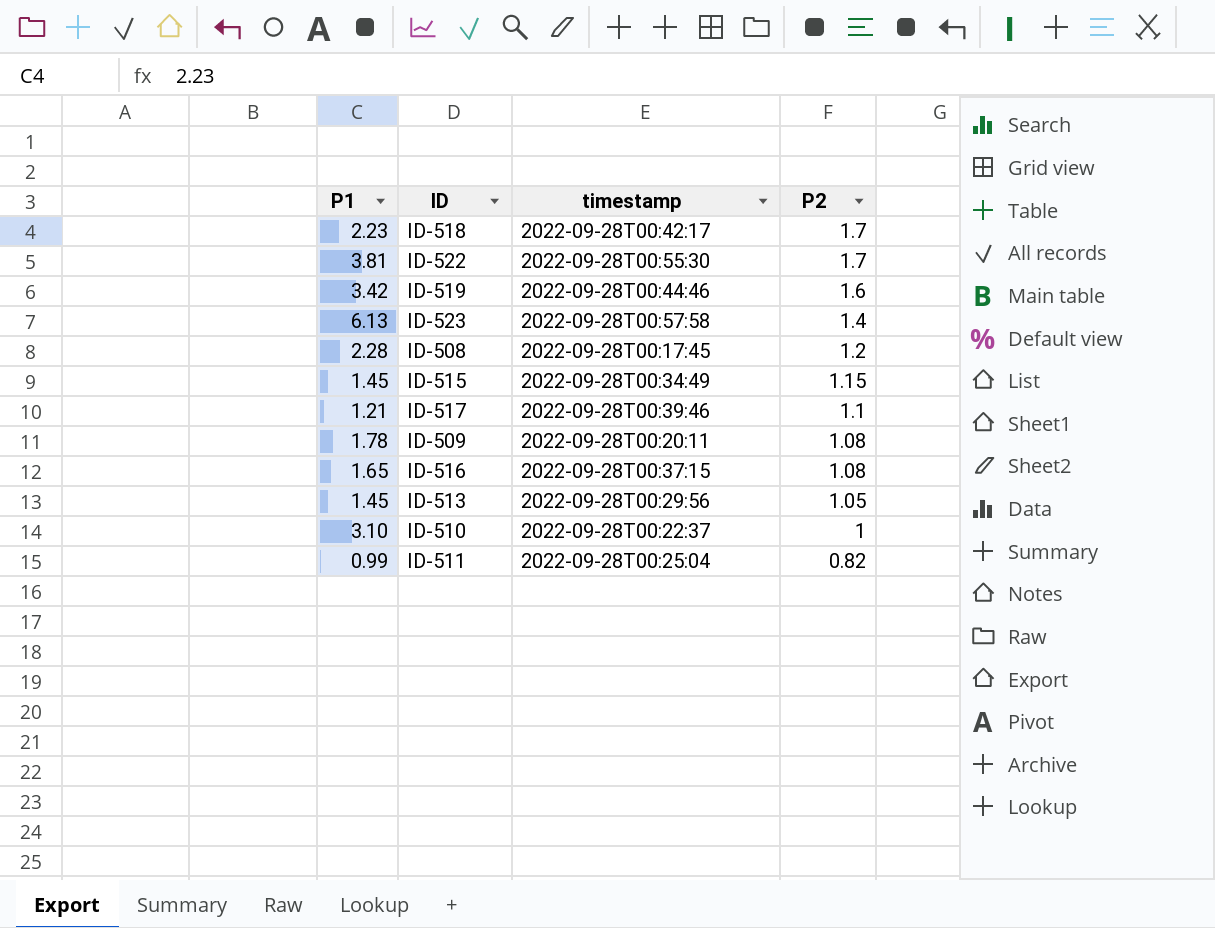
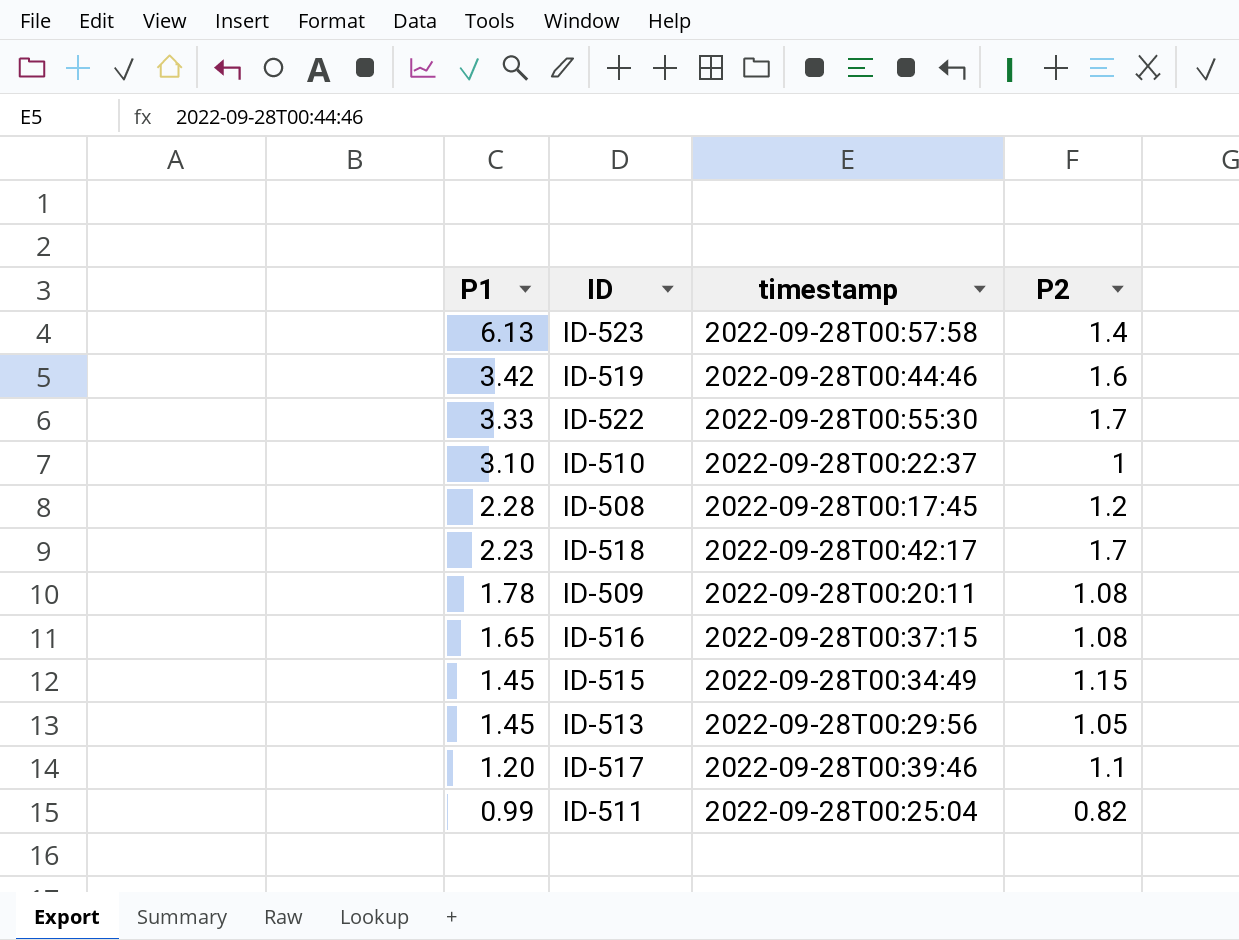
row order: P2 descending -> P1 descending
ID-522 | P1: 3.81 -> 3.33
ID-517 | P1: 1.21 -> 1.20

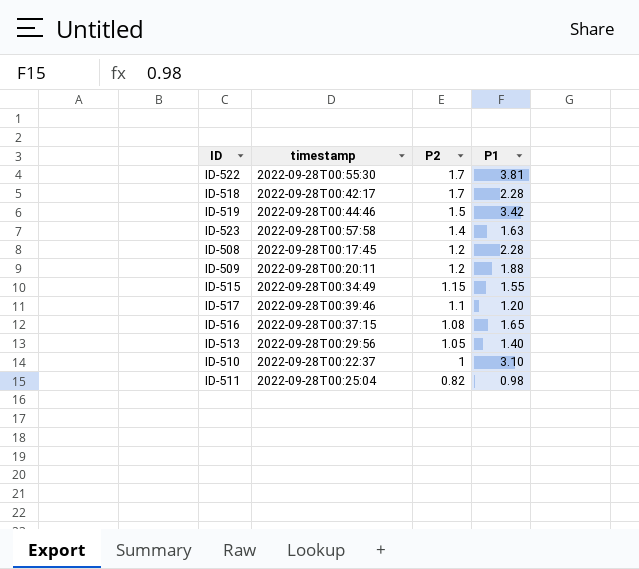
row order: P1 descending -> P2 descending
column P1 | position: 1 -> 4
ID-522 | P1: 3.33 -> 3.81
ID-518 | P1: 2.23 -> 2.28
ID-519 | P2: 1.6 -> 1.5
ID-523 | P1: 6.13 -> 1.63
ID-509 | P2: 1.08 -> 1.2
ID-509 | P1: 1.78 -> 1.88
ID-515 | P1: 1.45 -> 1.55
ID-513 | P1: 1.45 -> 1.40
ID-511 | P1: 0.99 -> 0.98

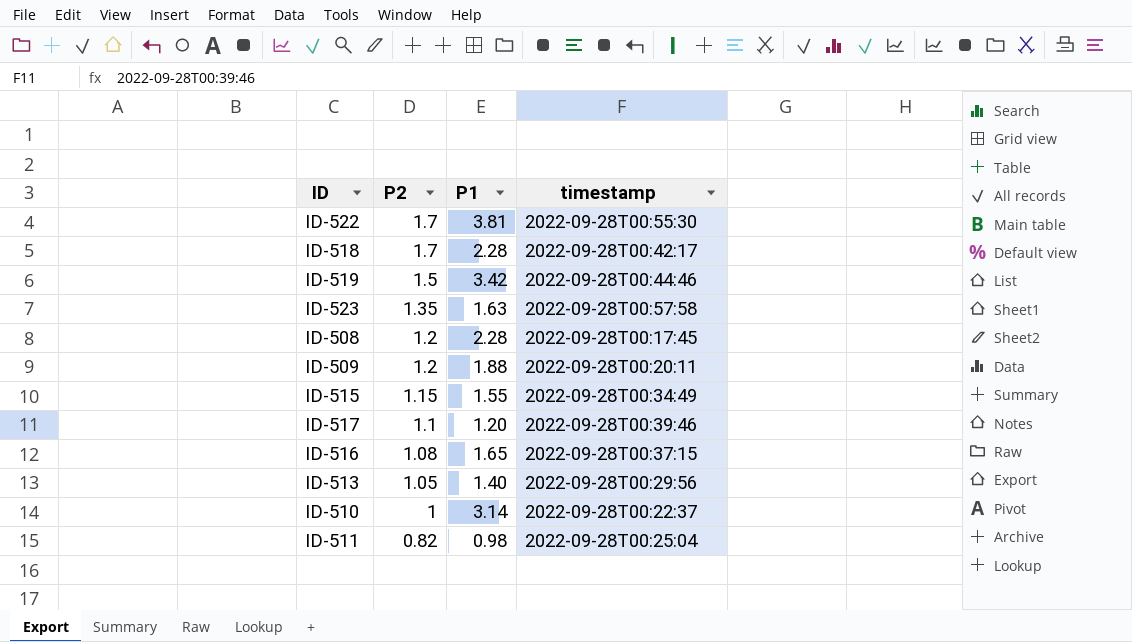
column timestamp | position: 2 -> 4
ID-523 | P2: 1.4 -> 1.35
ID-510 | P1: 3.10 -> 3.14

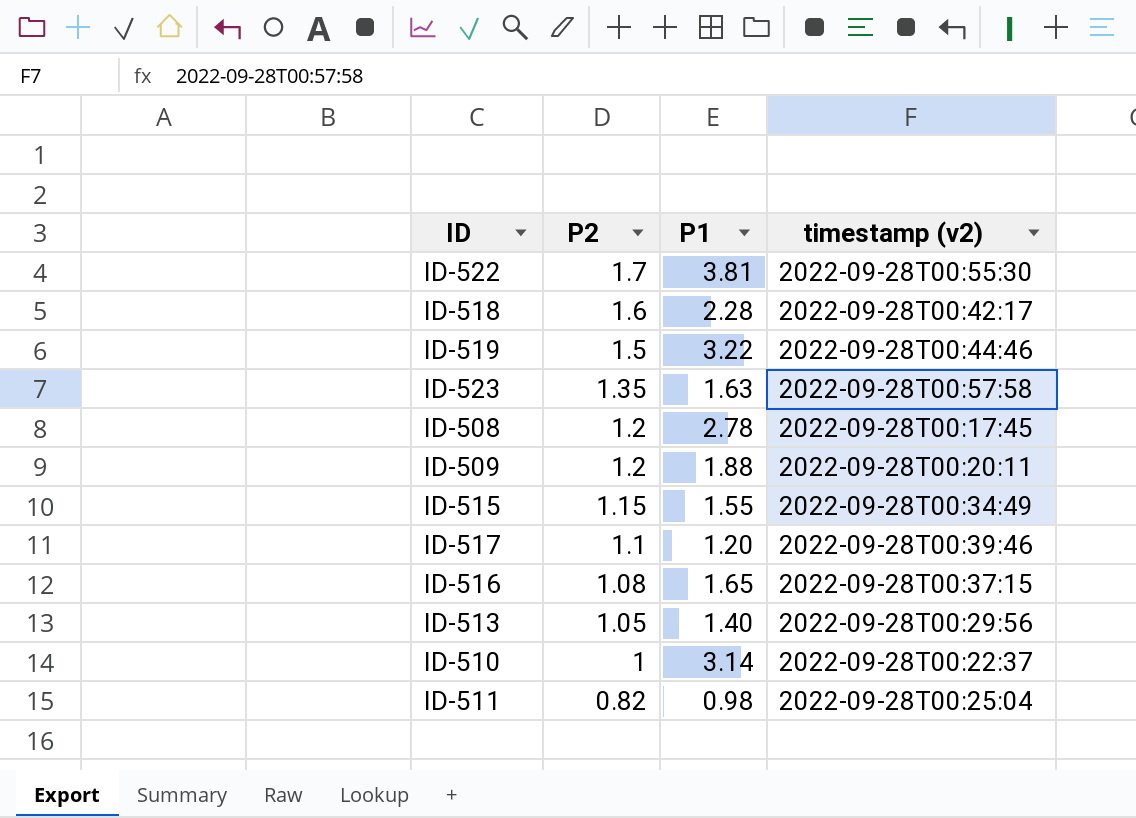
column name: timestamp -> timestamp (v2)
ID-518 | P2: 1.7 -> 1.6
ID-519 | P1: 3.42 -> 3.22
ID-508 | P1: 2.28 -> 2.78

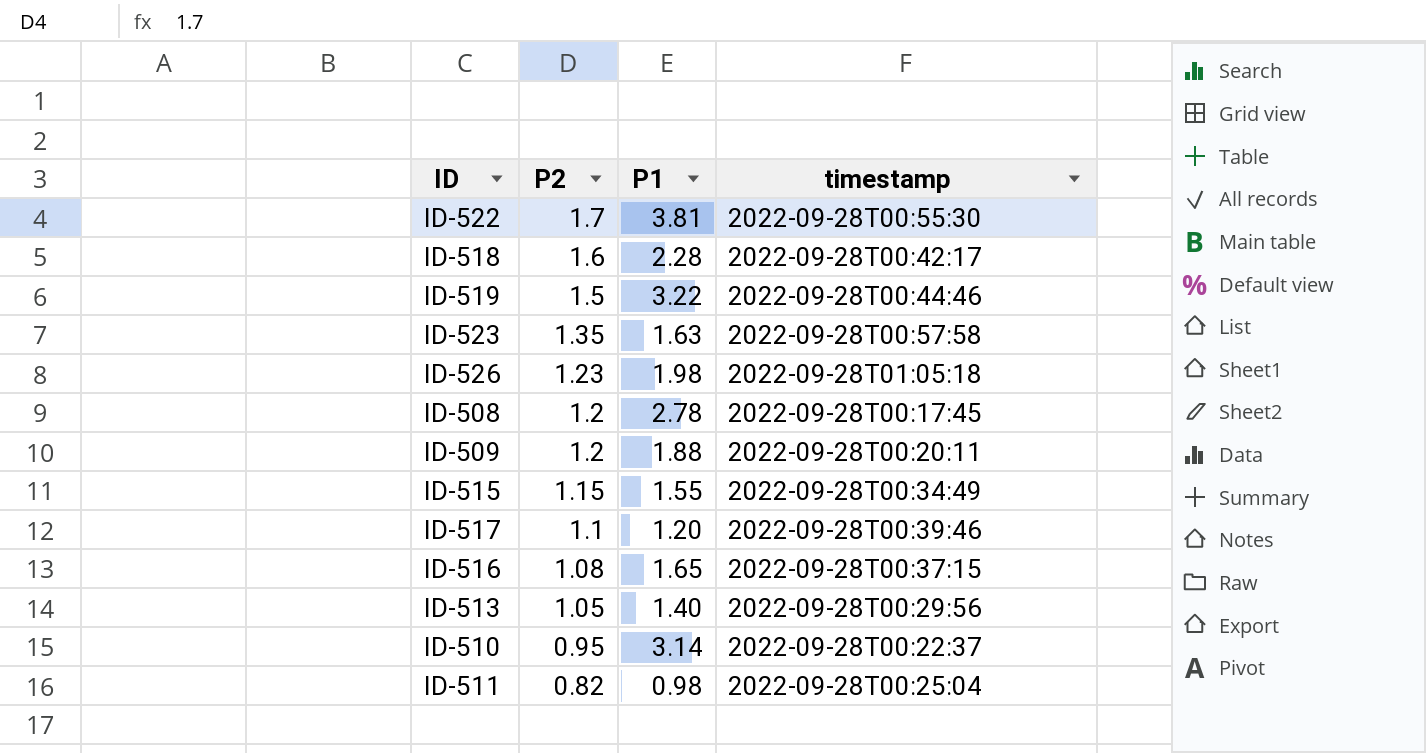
column name: timestamp (v2) -> timestamp
row ID-526: none -> 1.23 | 1.98 | 2022-09-28T01:05:18
ID-510 | P2: 1 -> 0.95

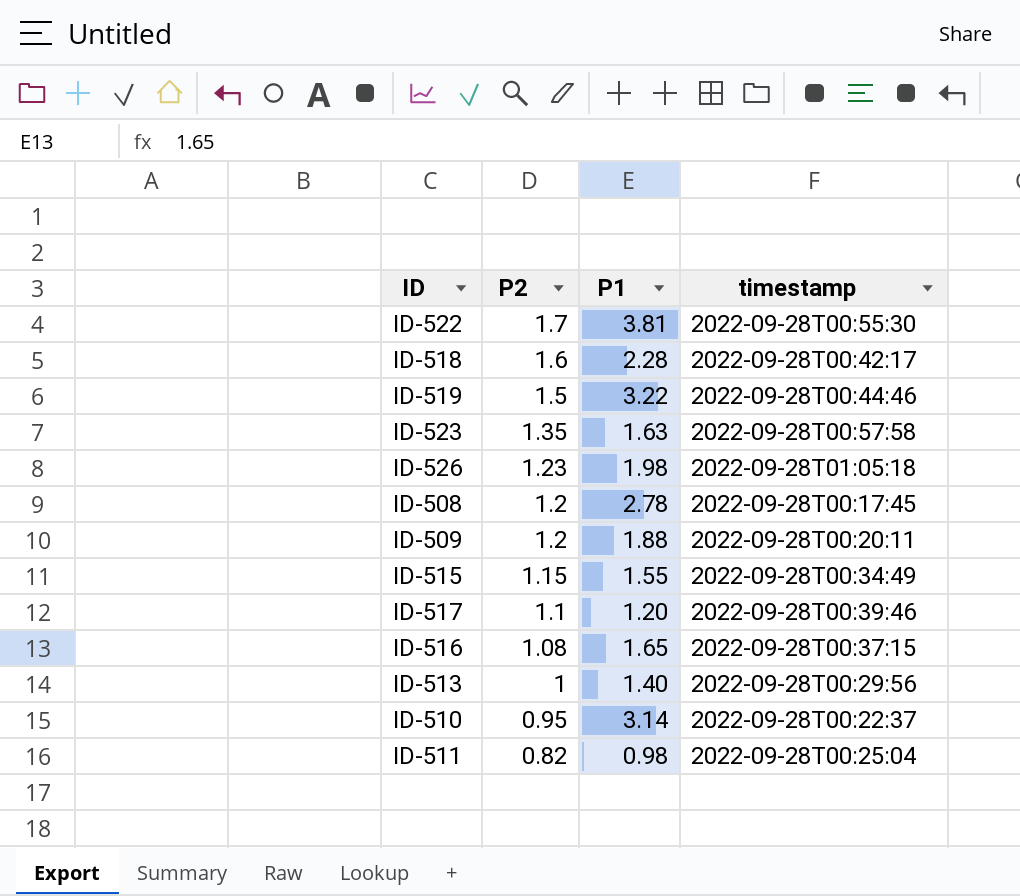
ID-513 | P2: 1.05 -> 1

